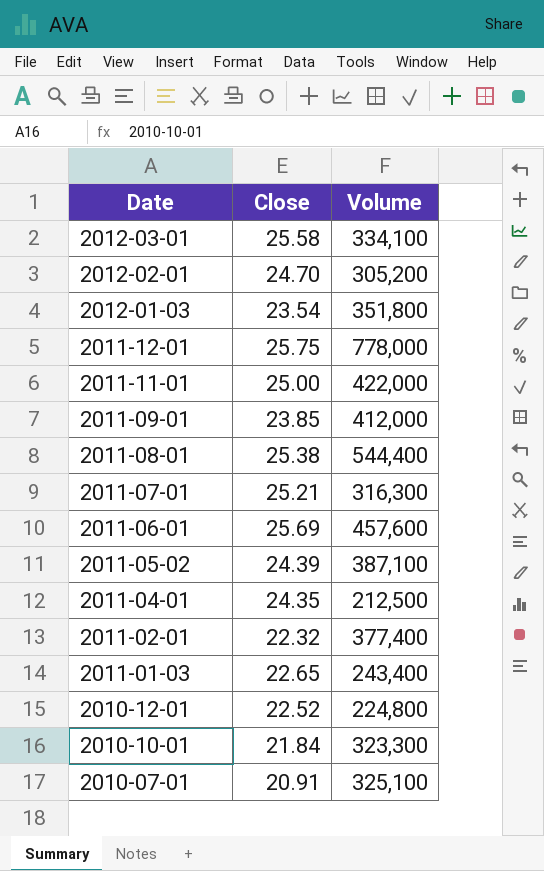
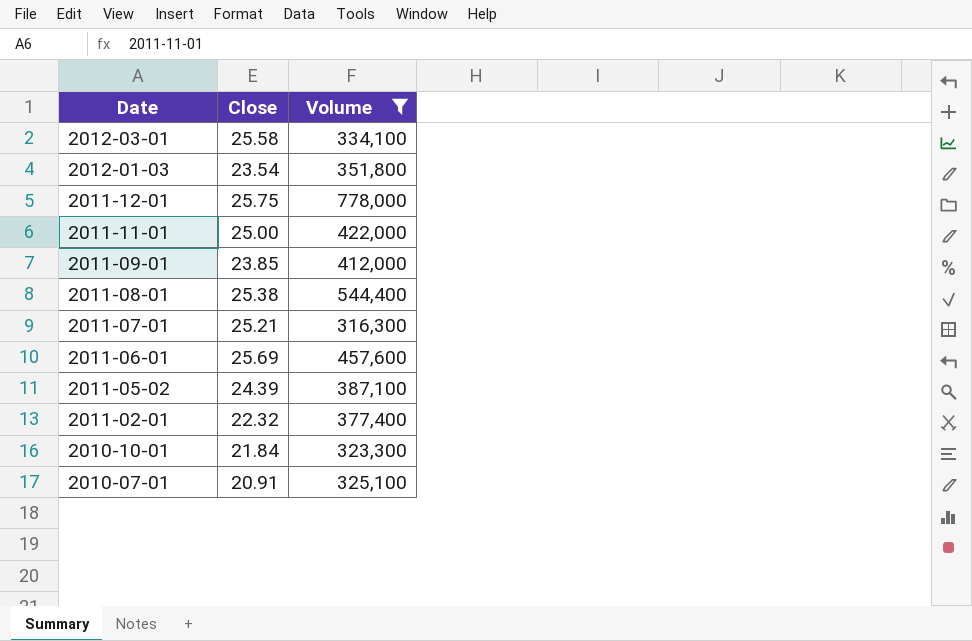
filter: none -> Volume >= 316,300

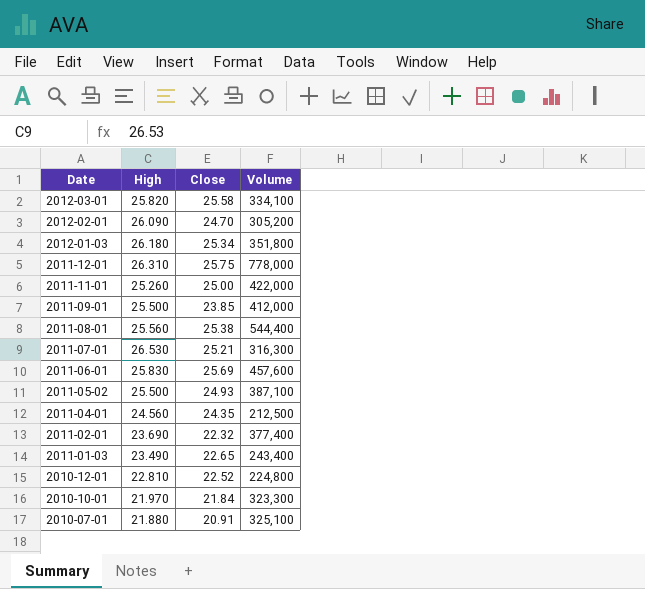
filter: Volume >= 316,300 -> none
column High | position: none -> 2
2012-01-03 | Close: 23.54 -> 25.34
2011-05-02 | Close: 24.39 -> 24.93

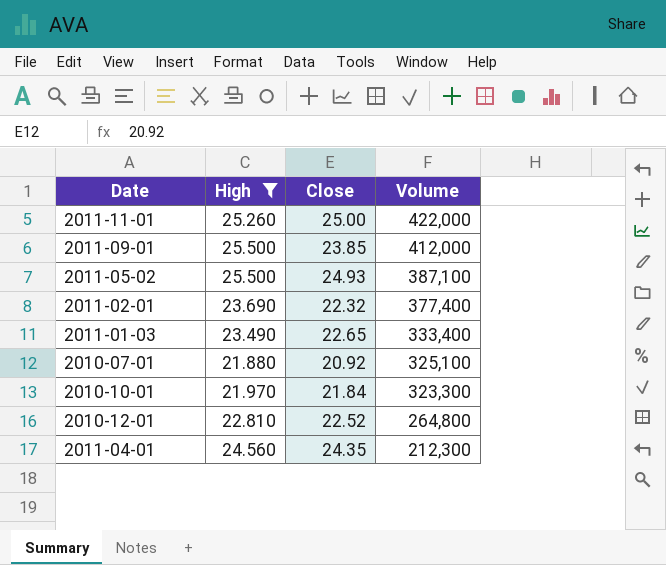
filter: none -> High <= 25.500
row order: Date descending -> Volume descending
2011-01-03 | Volume: 243,400 -> 333,400
2010-07-01 | Close: 20.91 -> 20.92
2010-12-01 | Volume: 224,800 -> 264,800
2011-04-01 | Volume: 212,500 -> 212,300

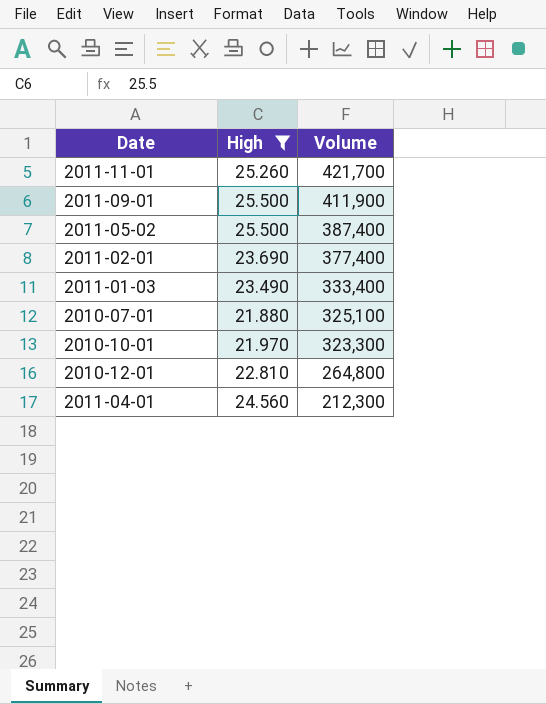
column Close | position: 3 -> none
2011-11-01 | Volume: 422,000 -> 421,700
2011-09-01 | Volume: 412,000 -> 411,900
2011-05-02 | Volume: 387,100 -> 387,400

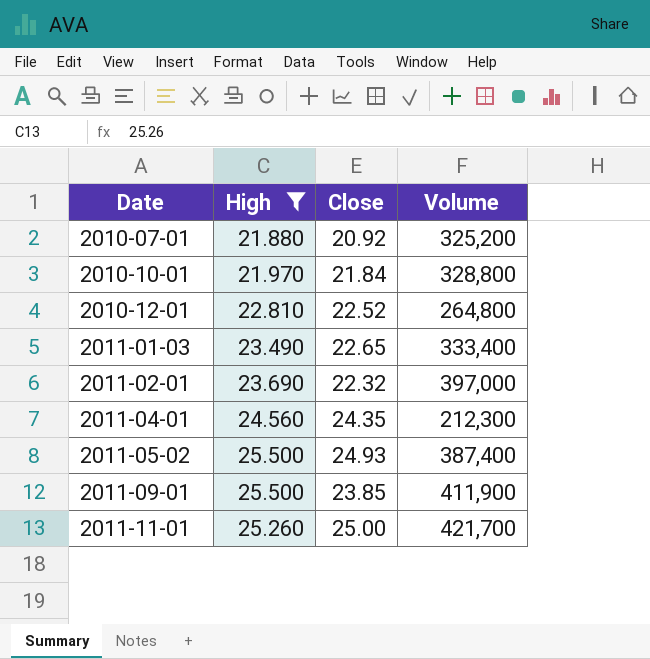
row order: Volume descending -> Date ascending
column Close | position: none -> 3
2010-07-01 | Volume: 325,100 -> 325,200
2010-10-01 | Volume: 323,300 -> 328,800
2011-02-01 | Volume: 377,400 -> 397,000

